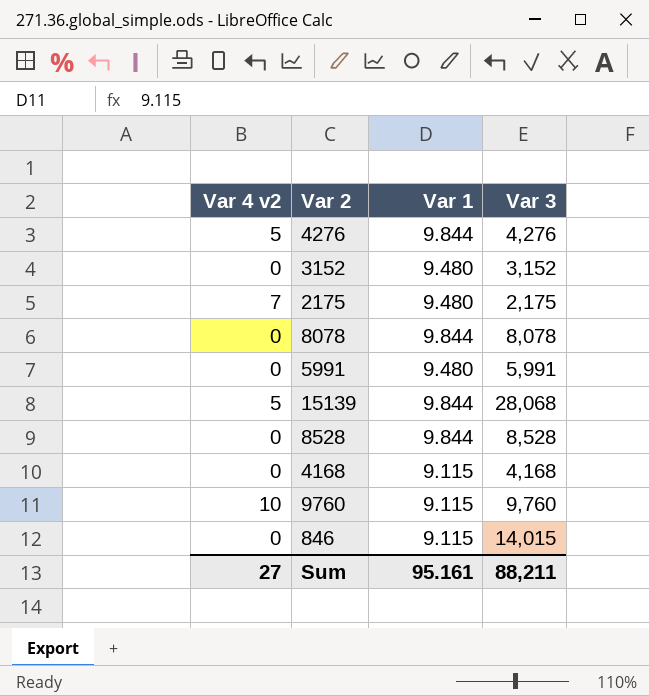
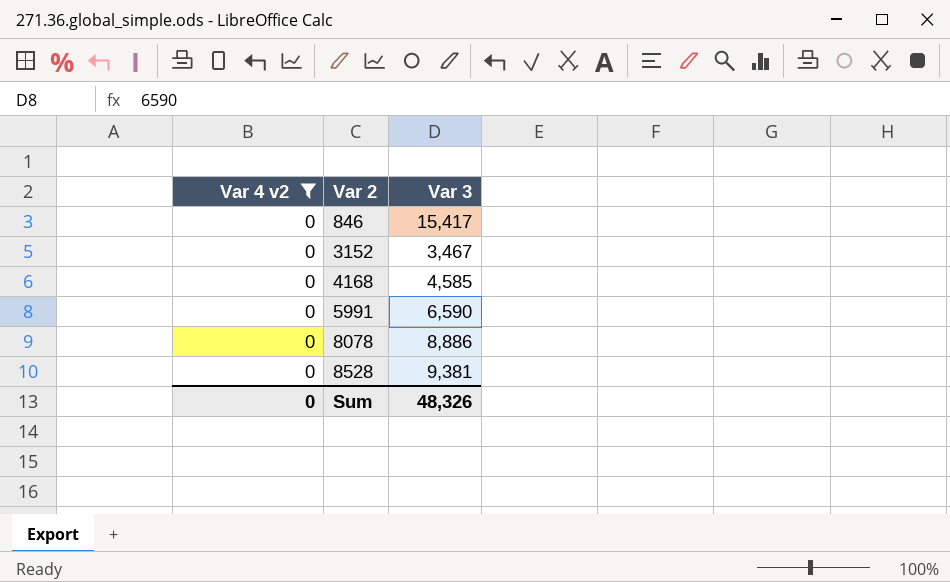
filter: none -> Var 4 v2 = 0
row order: none -> Var 2 ascending
column Var 1 | position: 3 -> none
846 | Var 3: 14,015 -> 15,417
3152 | Var 3: 3,152 -> 3,467
4168 | Var 3: 4,168 -> 4,585
5991 | Var 3: 5,991 -> 6,590
8078 | Var 3: 8,078 -> 8,886
8528 | Var 3: 8,528 -> 9,381
Sum | Var 4 v2: 27 -> 0
Sum | Var 3: 88,211 -> 48,326

